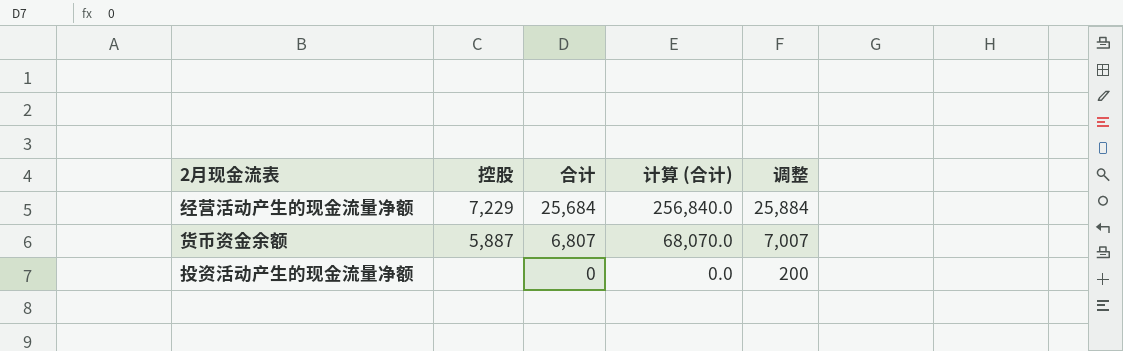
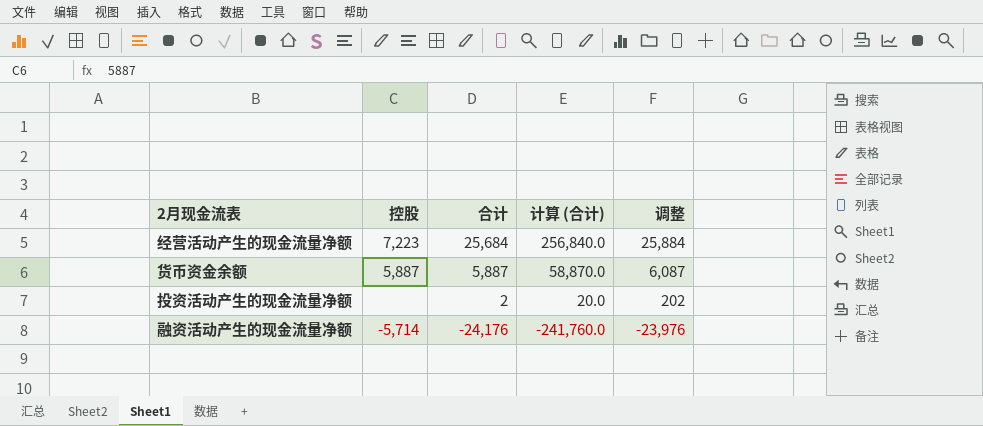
经营活动产生的现金流量净额 | 控股: 7,229 -> 7,223
货币资金余额 | 合计: 6,807 -> 5,887
货币资金余额 | 计算 (合计): 68,070.0 -> 58,870.0
货币资金余额 | 调整: 7,007 -> 6,087
投资活动产生的现金流量净额 | 合计: 0 -> 2
投资活动产生的现金流量净额 | 计算 (合计): 0.0 -> 20.0
投资活动产生的现金流量净额 | 调整: 200 -> 202
row 融资活动产生的现金流量净额: none -> -5,714 | -24,176 | -241,760.0 | -23,976

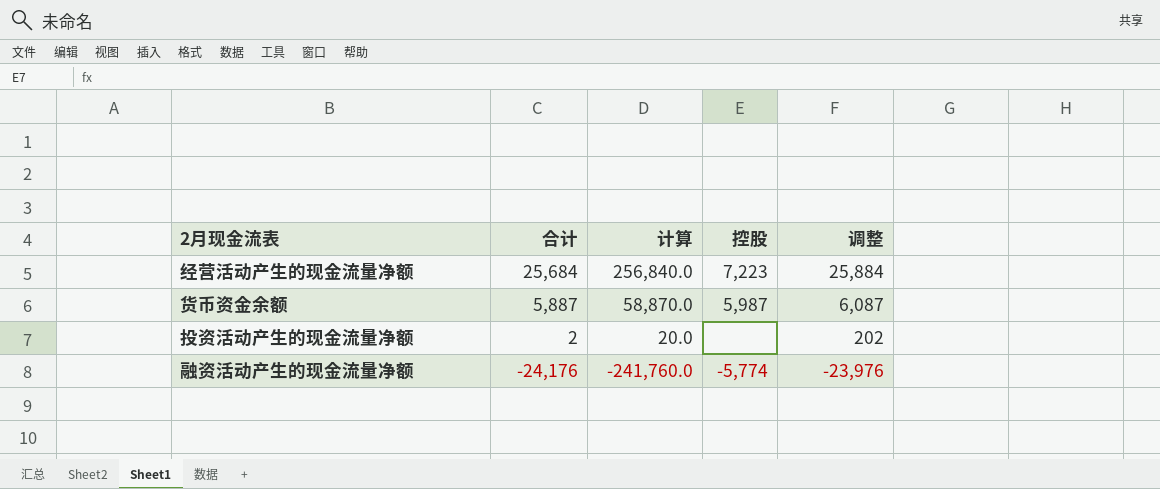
column name: 计算 (合计) -> 计算
column 控股 | position: 2 -> 4
货币资金余额 | 控股: 5,887 -> 5,987
融资活动产生的现金流量净额 | 控股: -5,714 -> -5,774

